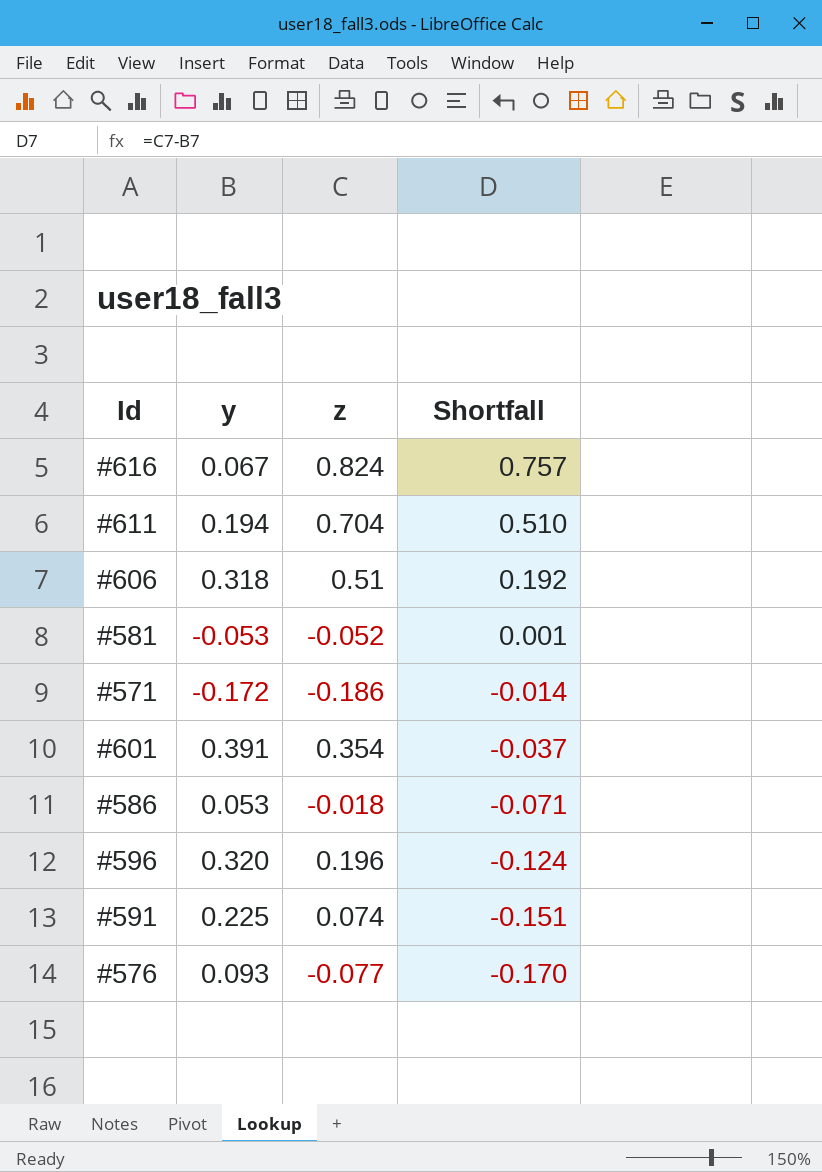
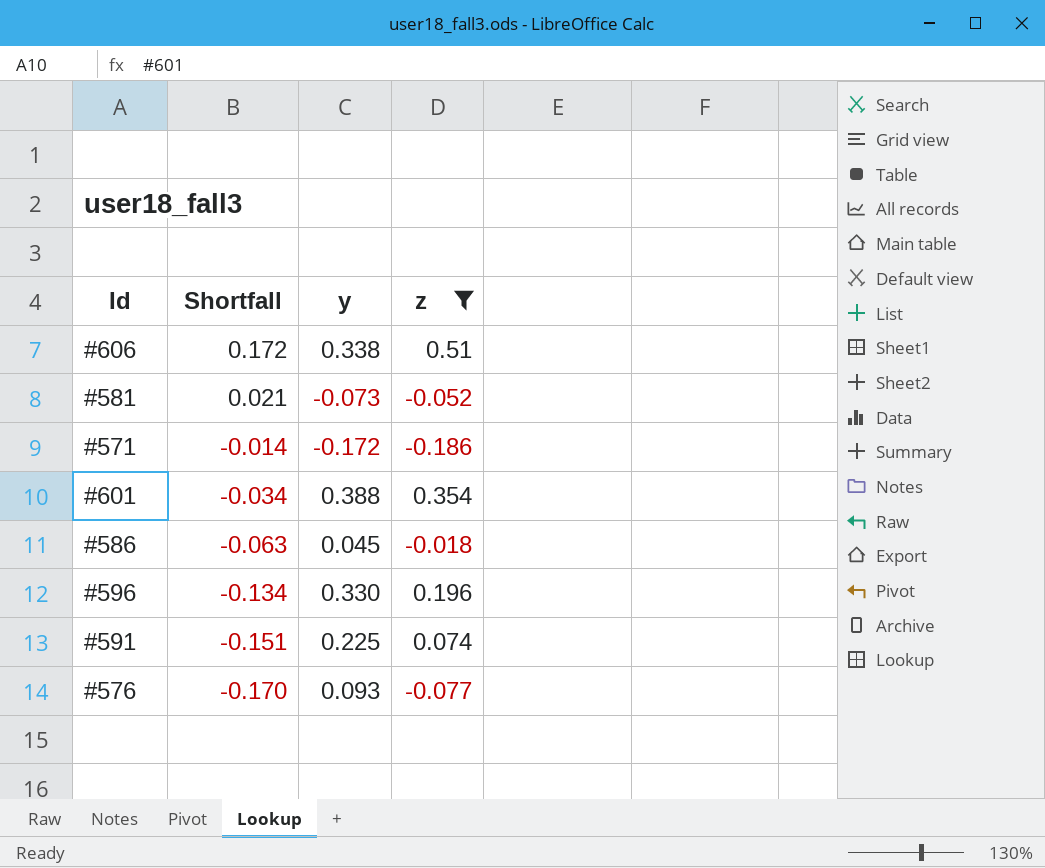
filter: none -> z <= 0.51
column Shortfall | position: 4 -> 2
#606 | Shortfall: 0.192 -> 0.172
#606 | y: 0.318 -> 0.338
#581 | Shortfall: 0.001 -> 0.021
#581 | y: -0.053 -> -0.073
#601 | Shortfall: -0.037 -> -0.034
#601 | y: 0.391 -> 0.388
#586 | Shortfall: -0.071 -> -0.063
#586 | y: 0.053 -> 0.045
#596 | Shortfall: -0.124 -> -0.134
#596 | y: 0.320 -> 0.330

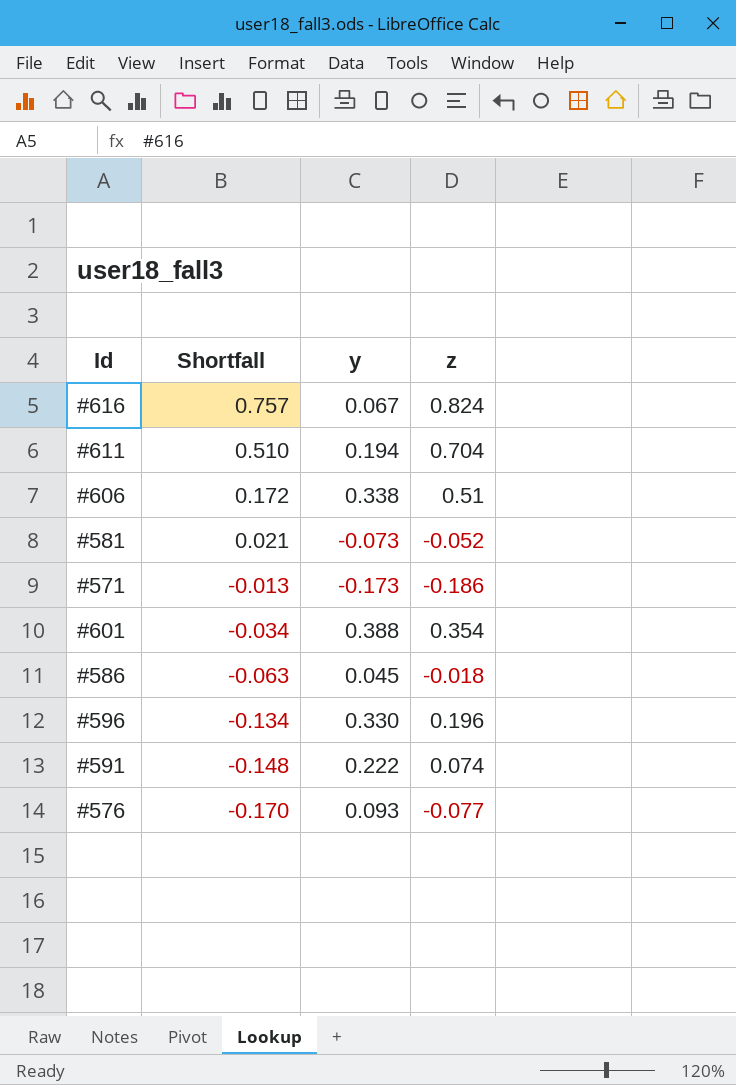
filter: z <= 0.51 -> none
#571 | Shortfall: -0.014 -> -0.013
#571 | y: -0.172 -> -0.173
#591 | Shortfall: -0.151 -> -0.148
#591 | y: 0.225 -> 0.222

